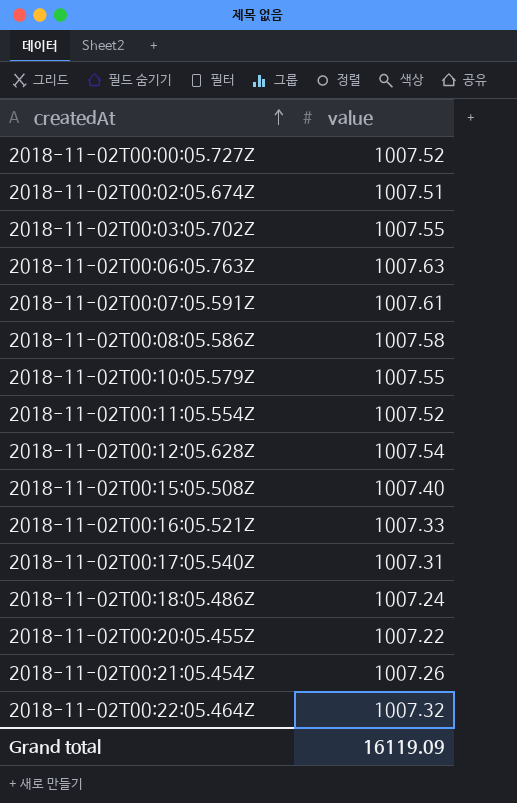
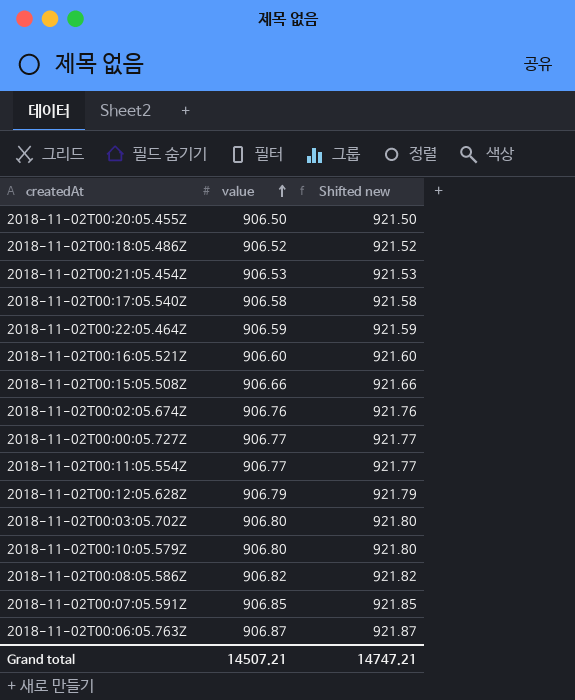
row order: createdAt ascending -> value ascending
column Shifted new | formula: none -> [value] + 15
2018-11-02T00:20:05.455Z | value: 1007.22 -> 906.50
2018-11-02T00:18:05.486Z | value: 1007.24 -> 906.52
2018-11-02T00:21:05.454Z | value: 1007.26 -> 906.53
2018-11-02T00:17:05.540Z | value: 1007.31 -> 906.58
2018-11-02T00:22:05.464Z | value: 1007.32 -> 906.59
2018-11-02T00:16:05.521Z | value: 1007.33 -> 906.60
2018-11-02T00:15:05.508Z | value: 1007.40 -> 906.66
2018-11-02T00:02:05.674Z | value: 1007.51 -> 906.76
2018-11-02T00:00:05.727Z | value: 1007.52 -> 906.77
2018-11-02T00:11:05.554Z | value: 1007.52 -> 906.77
2018-11-02T00:12:05.628Z | value: 1007.54 -> 906.79
2018-11-02T00:03:05.702Z | value: 1007.55 -> 906.80
2018-11-02T00:10:05.579Z | value: 1007.55 -> 906.80
2018-11-02T00:08:05.586Z | value: 1007.58 -> 906.82
2018-11-02T00:07:05.591Z | value: 1007.61 -> 906.85
2018-11-02T00:06:05.763Z | value: 1007.63 -> 906.87
Grand total | value: 16119.09 -> 14507.21

